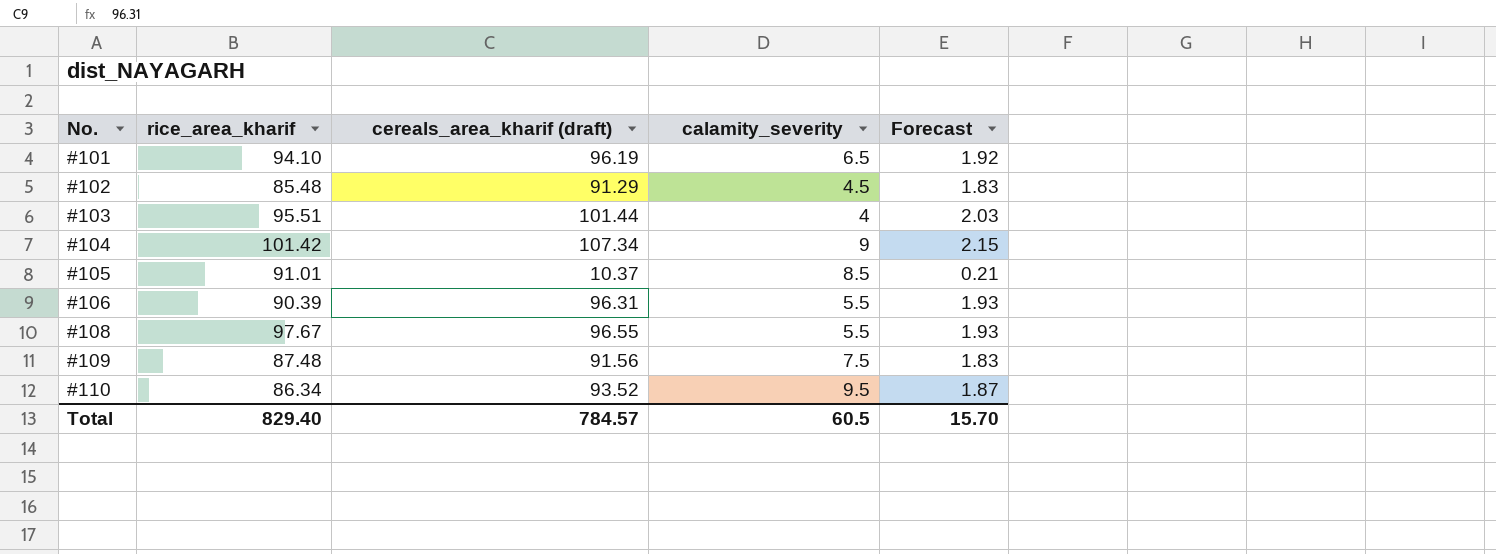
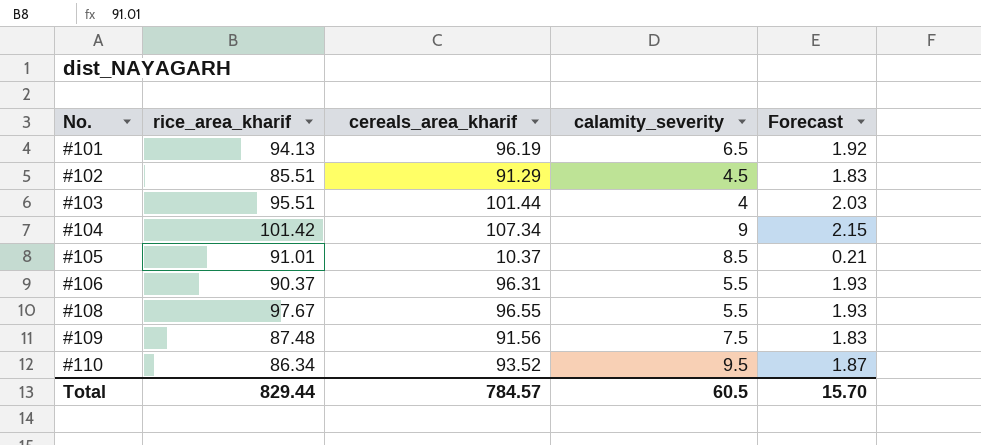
column name: cereals_area_kharif (draft) -> cereals_area_kharif
#101 | rice_area_kharif: 94.10 -> 94.13
#102 | rice_area_kharif: 85.48 -> 85.51
#106 | rice_area_kharif: 90.39 -> 90.37
Total | rice_area_kharif: 829.40 -> 829.44

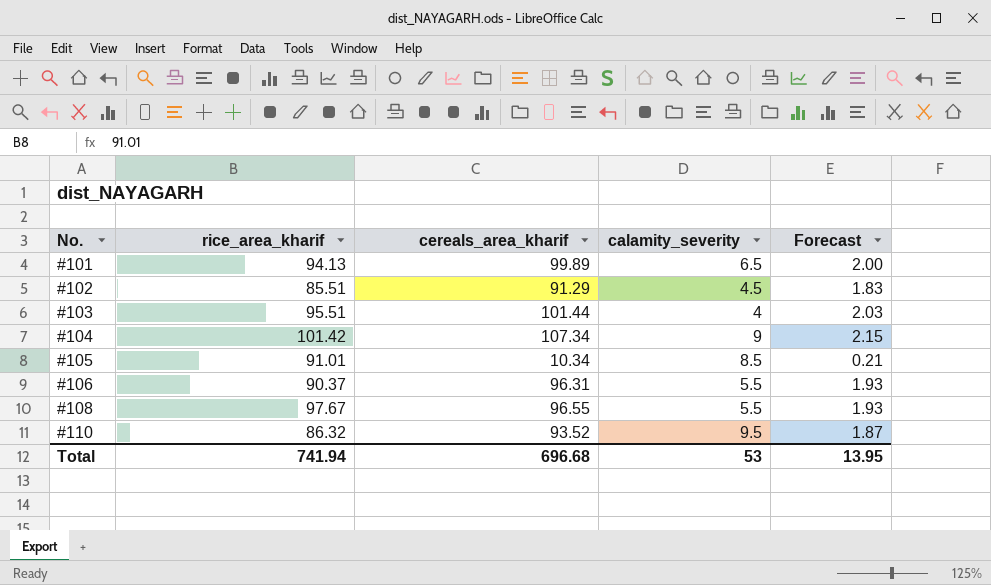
row #109: 87.48 | 91.56 | 7.5 | 1.83 -> none
#101 | cereals_area_kharif: 96.19 -> 99.89
#101 | Forecast: 1.92 -> 2.00
#105 | cereals_area_kharif: 10.37 -> 10.34
#110 | rice_area_kharif: 86.34 -> 86.32
Total | rice_area_kharif: 829.44 -> 741.94
Total | cereals_area_kharif: 784.57 -> 696.68
Total | calamity_severity: 60.5 -> 53
Total | Forecast: 15.70 -> 13.95

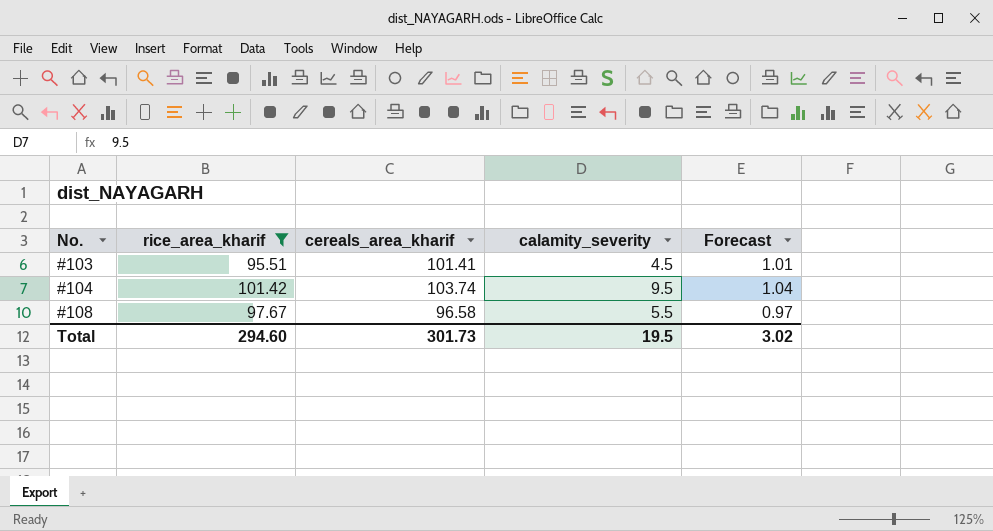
filter: none -> rice_area_kharif >= 95.51
column Forecast | formula: [cereals_area_kharif] * 0.02 -> [cereals_area_kharif] * 0.01
#103 | cereals_area_kharif: 101.44 -> 101.41
#103 | calamity_severity: 4 -> 4.5
#104 | cereals_area_kharif: 107.34 -> 103.74
#104 | calamity_severity: 9 -> 9.5
#108 | cereals_area_kharif: 96.55 -> 96.58
Total | rice_area_kharif: 741.94 -> 294.60
Total | cereals_area_kharif: 696.68 -> 301.73
Total | calamity_severity: 53 -> 19.5
Total | Forecast: 13.95 -> 3.02

